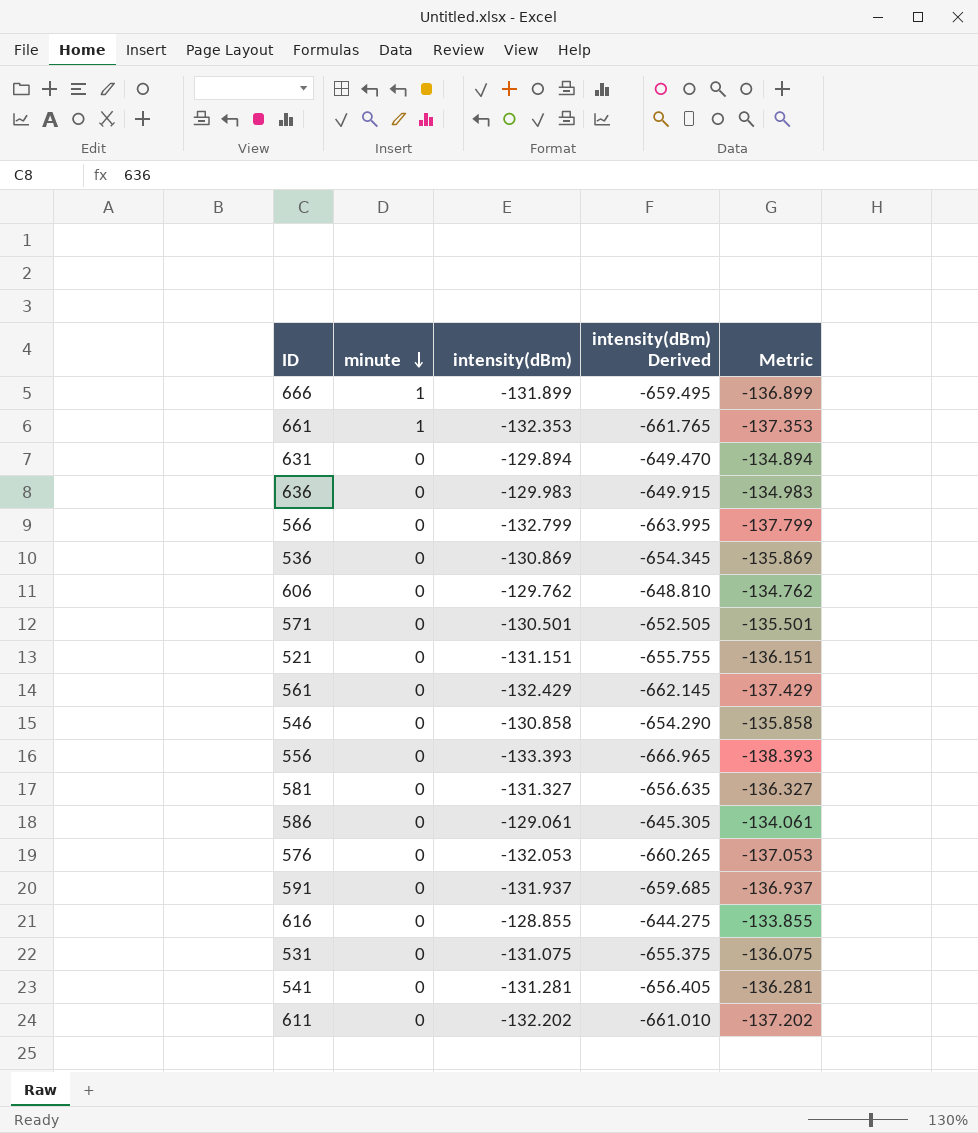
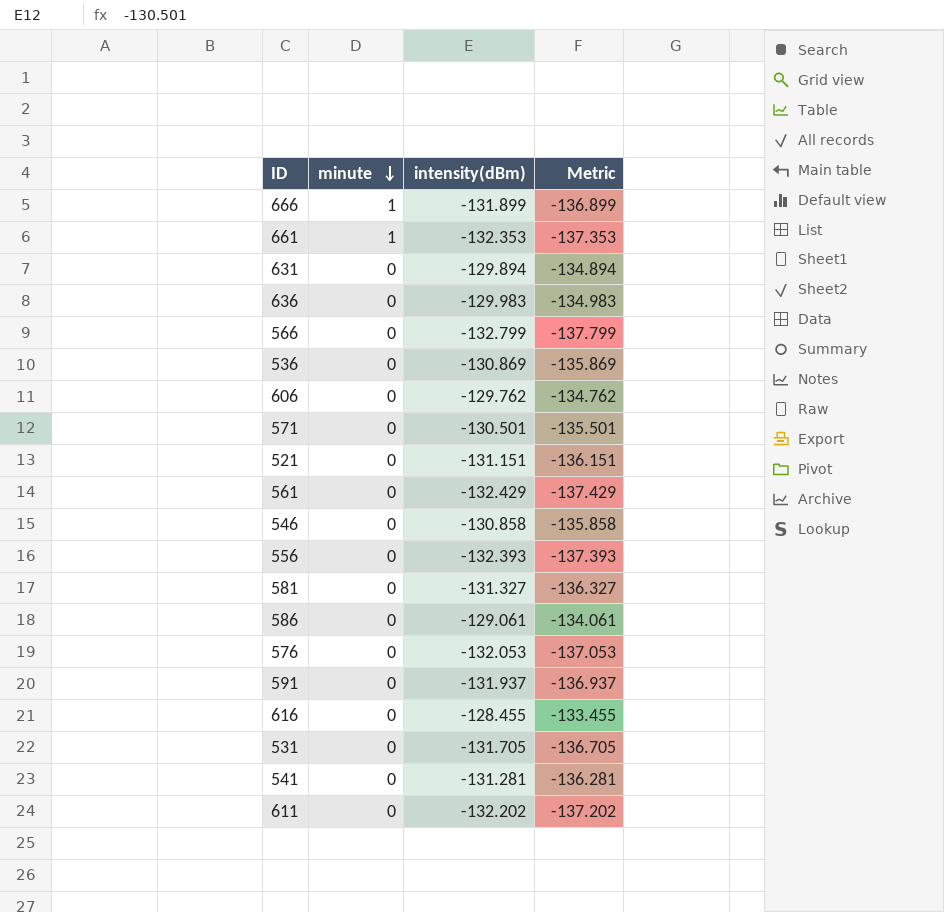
column intensity(dBm) Derived | formula: [intensity(dBm)] * 5 -> none
556 | intensity(dBm): -133.393 -> -132.393
556 | Metric: -138.393 -> -137.393
616 | intensity(dBm): -128.855 -> -128.455
616 | Metric: -133.855 -> -133.455
531 | intensity(dBm): -131.075 -> -131.705
531 | Metric: -136.075 -> -136.705

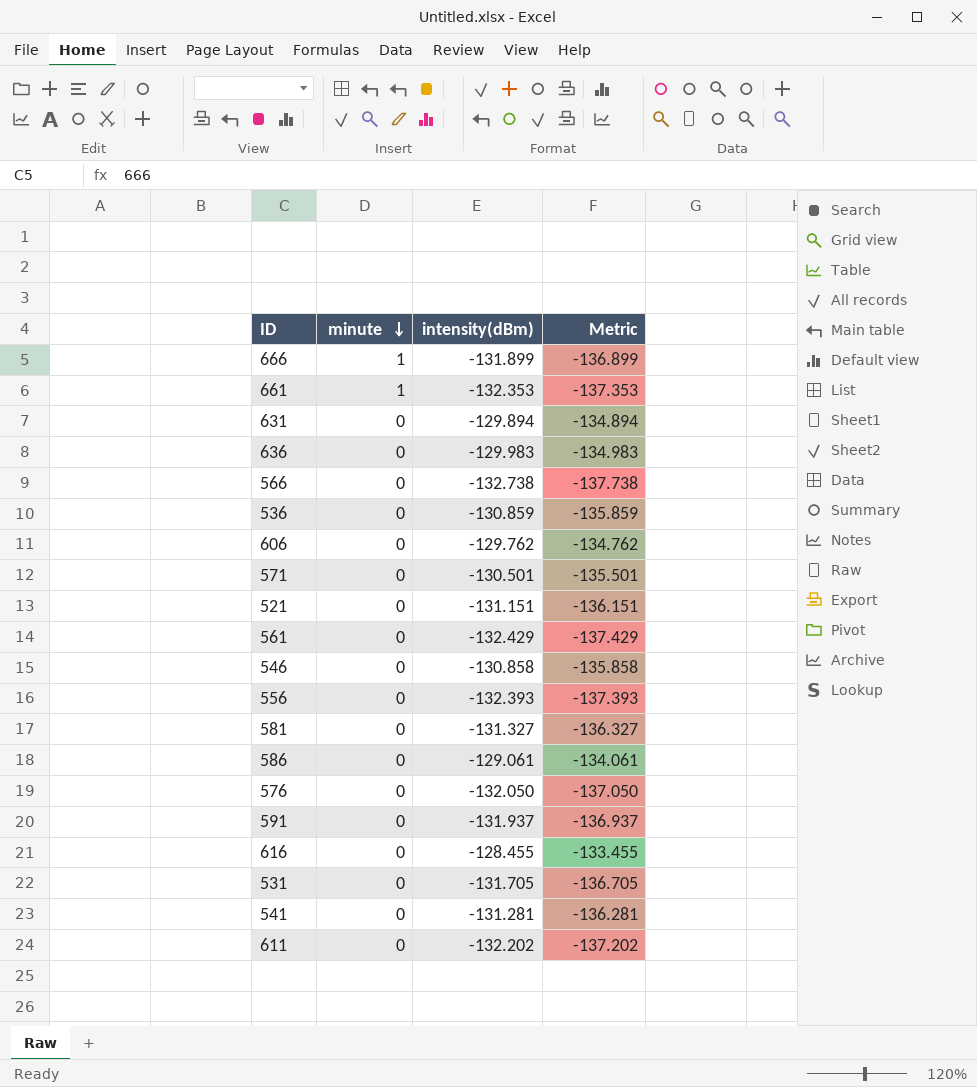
566 | intensity(dBm): -132.799 -> -132.738
566 | Metric: -137.799 -> -137.738
536 | intensity(dBm): -130.869 -> -130.859
536 | Metric: -135.869 -> -135.859
576 | intensity(dBm): -132.053 -> -132.050
576 | Metric: -137.053 -> -137.050

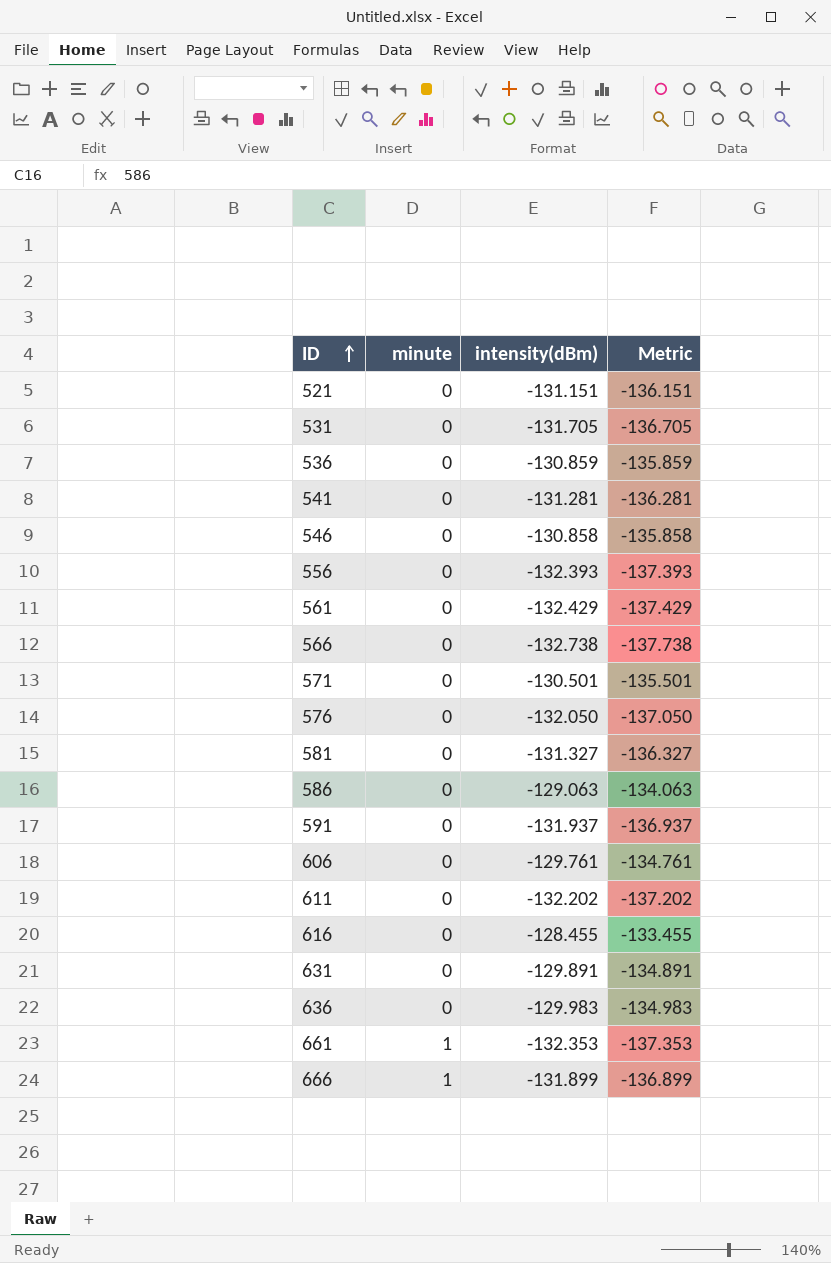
row order: minute descending -> ID ascending
586 | intensity(dBm): -129.061 -> -129.063
586 | Metric: -134.061 -> -134.063
606 | intensity(dBm): -129.762 -> -129.761
606 | Metric: -134.762 -> -134.761
631 | intensity(dBm): -129.894 -> -129.891
631 | Metric: -134.894 -> -134.891

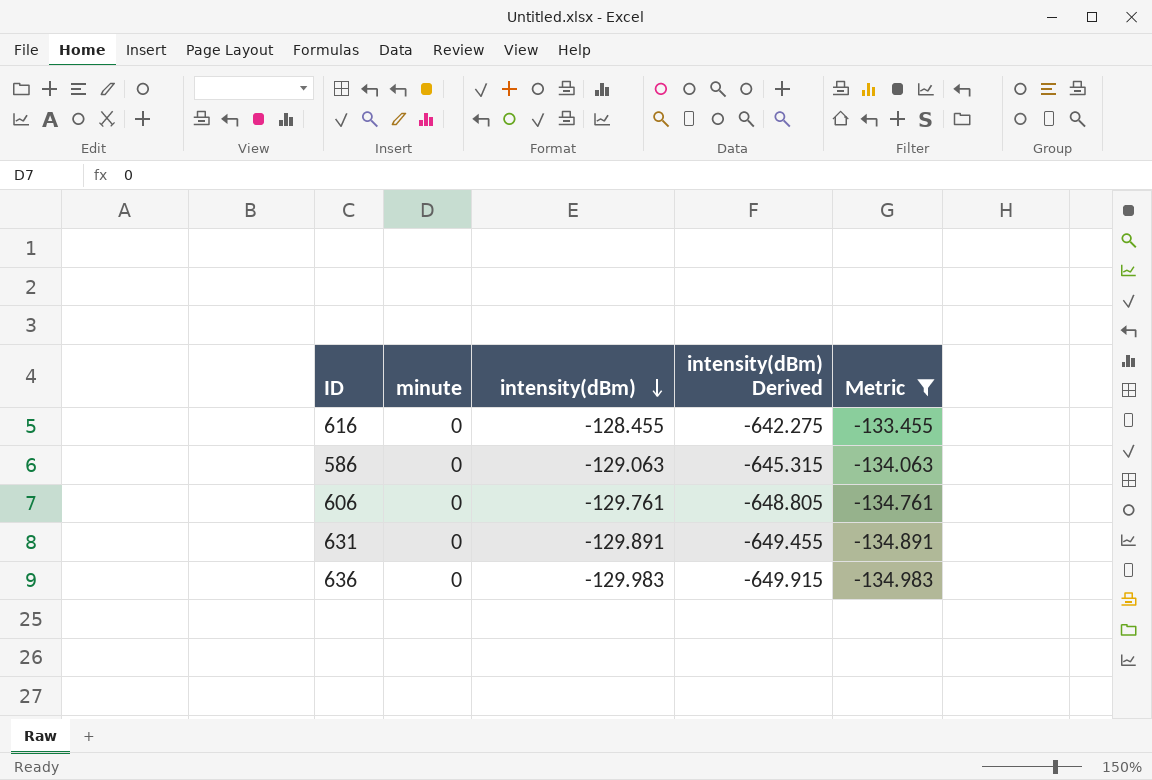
filter: none -> Metric >= -134.983
row order: ID ascending -> intensity(dBm) descending
column intensity(dBm) Derived | formula: none -> [intensity(dBm)] * 5

